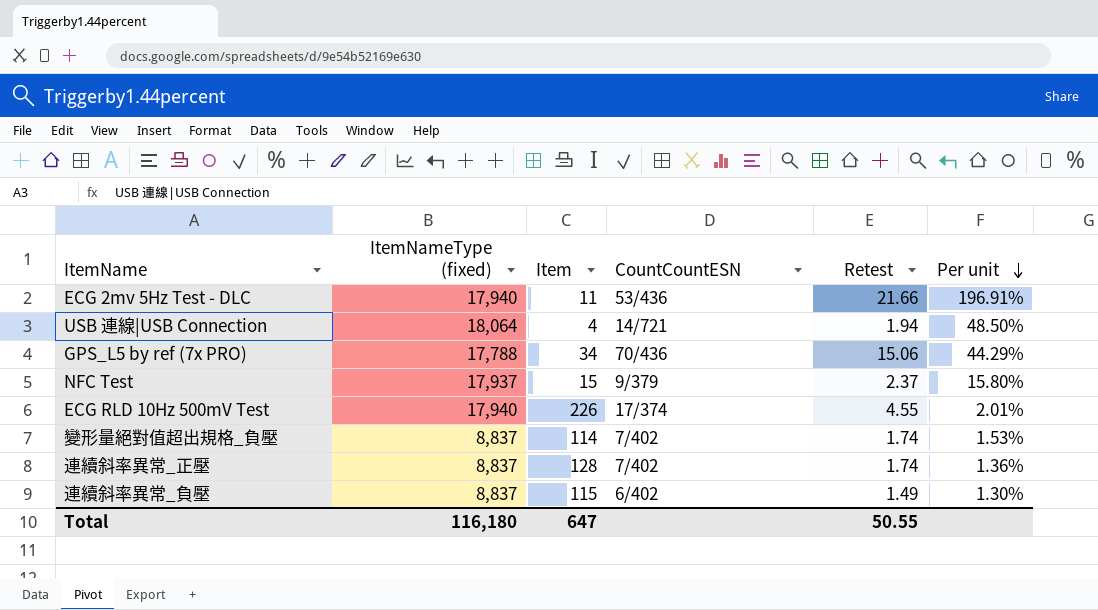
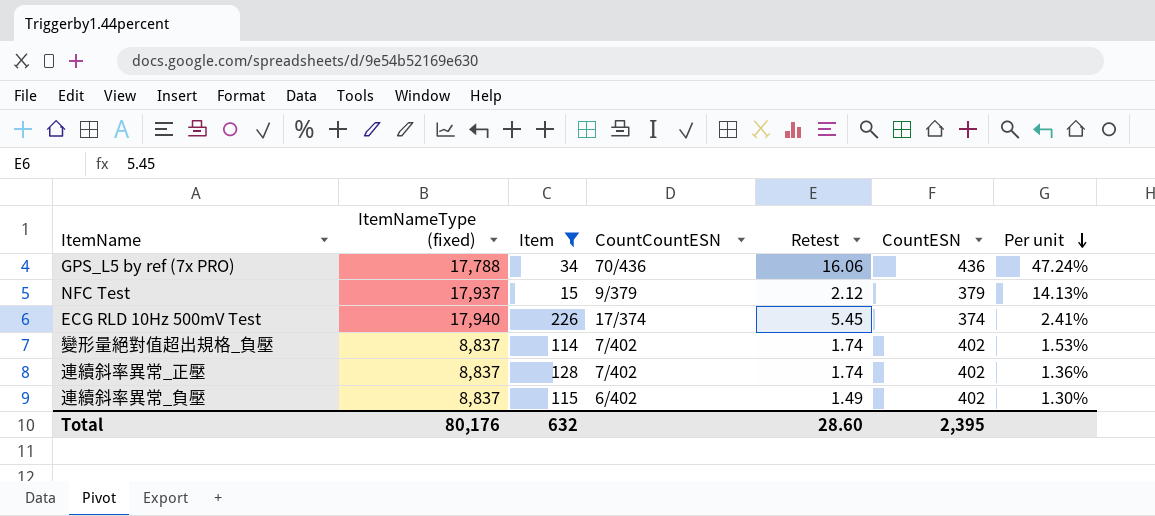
filter: none -> Item >= 15
column CountESN | position: none -> 6
GPS_L5 by ref (7x PRO) | Retest: 15.06 -> 16.06
GPS_L5 by ref (7x PRO) | Per unit: 44.29% -> 47.24%
NFC Test | Retest: 2.37 -> 2.12
NFC Test | Per unit: 15.80% -> 14.13%
ECG RLD 10Hz 500mV Test | Retest: 4.55 -> 5.45
ECG RLD 10Hz 500mV Test | Per unit: 2.01% -> 2.41%
Total | ItemNameType (fixed): 116,180 -> 80,176
Total | Item: 647 -> 632
Total | Retest: 50.55 -> 28.60

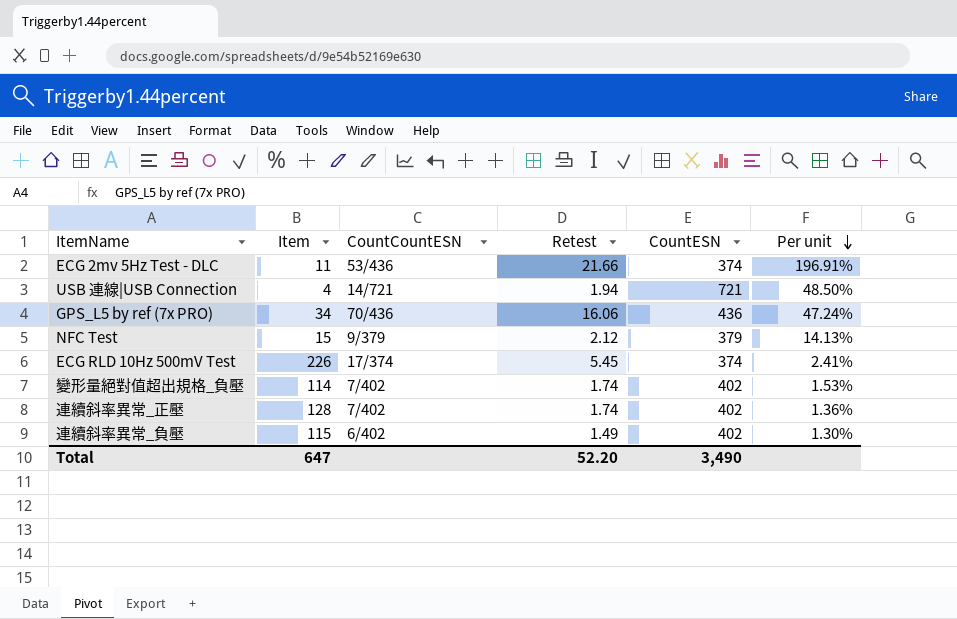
filter: Item >= 15 -> none
column ItemNameType (fixed) | position: 2 -> none
Total | Item: 632 -> 647
Total | Retest: 28.60 -> 52.20
Total | CountESN: 2,395 -> 3,490

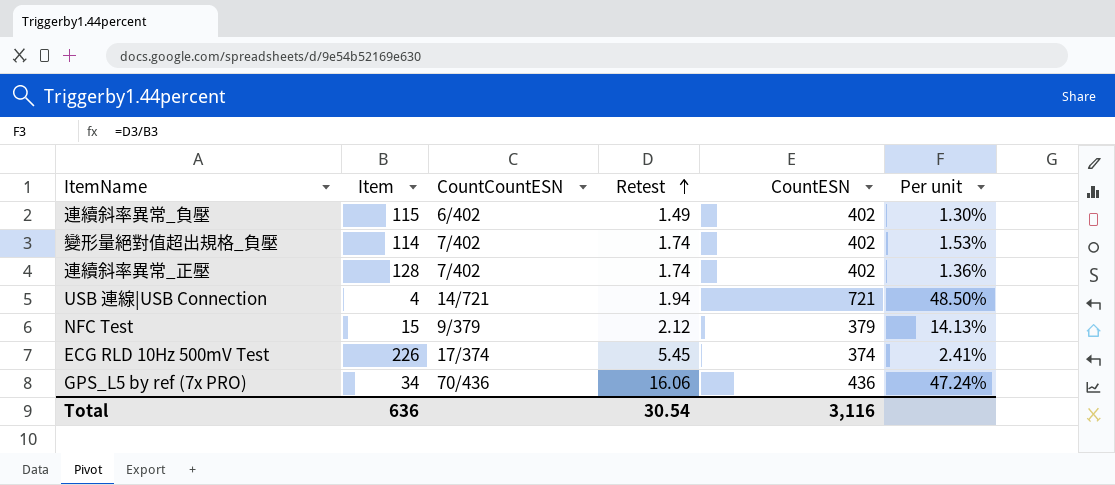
row order: Per unit descending -> Retest ascending
row ECG 2mv 5Hz Test - DLC: 11 | 53/436 | 21.66 | 374 | 196.91% -> none
Total | Item: 647 -> 636
Total | Retest: 52.20 -> 30.54
Total | CountESN: 3,490 -> 3,116

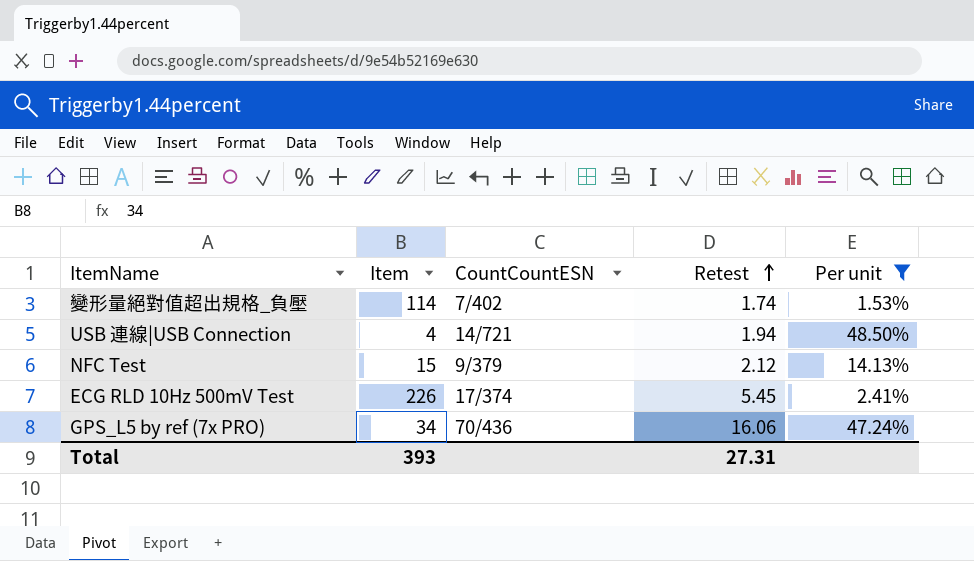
filter: none -> Per unit >= 1.53%
column CountESN | position: 5 -> none
Total | Item: 636 -> 393
Total | Retest: 30.54 -> 27.31

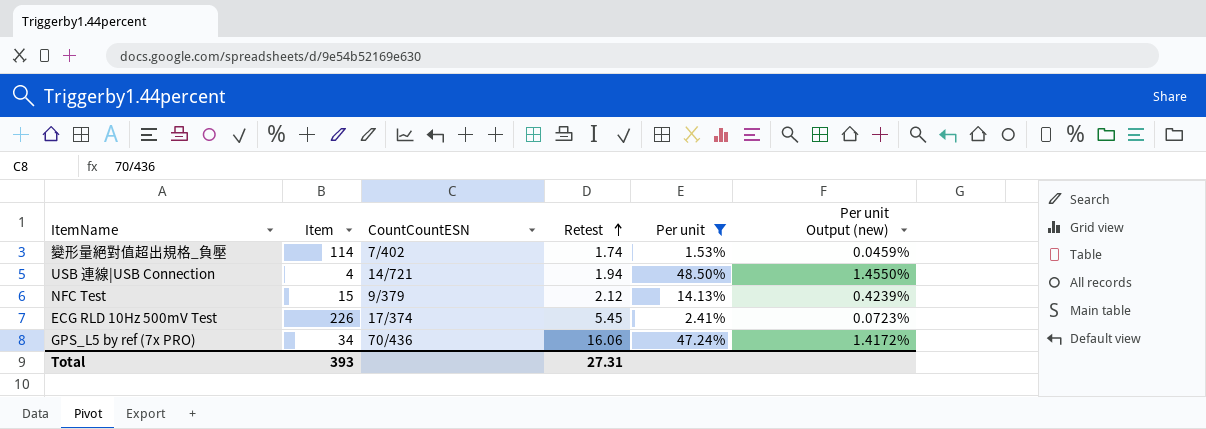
column Per unit Output (new) | formula: none -> [Per unit] * 0.03

